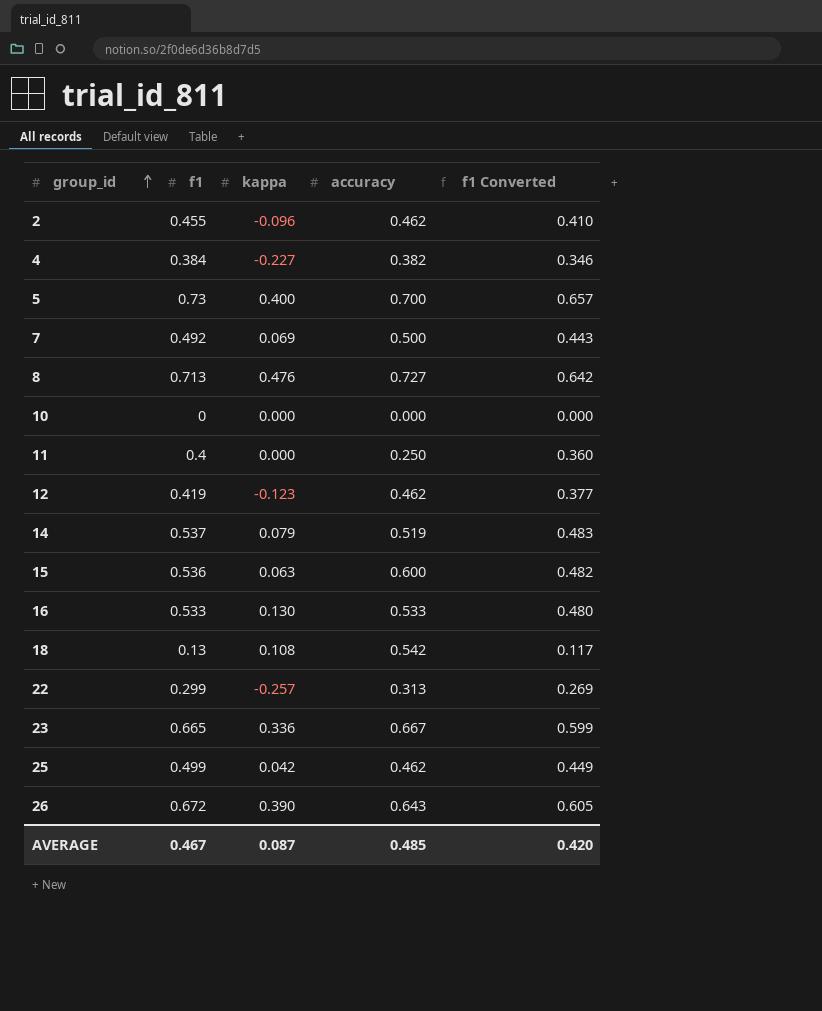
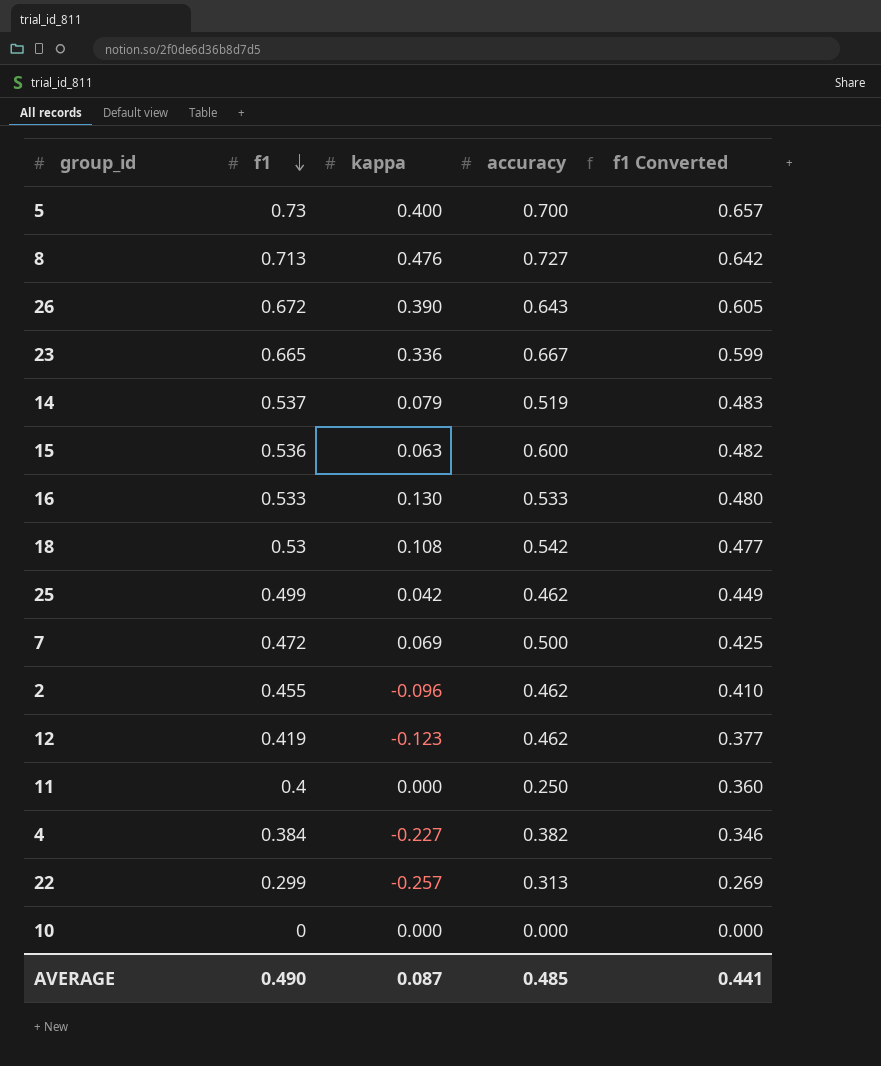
row order: group_id ascending -> f1 descending
18 | f1: 0.13 -> 0.53
18 | f1 Converted: 0.117 -> 0.477
7 | f1: 0.492 -> 0.472
7 | f1 Converted: 0.443 -> 0.425
AVERAGE | f1: 0.467 -> 0.490
AVERAGE | f1 Converted: 0.420 -> 0.441

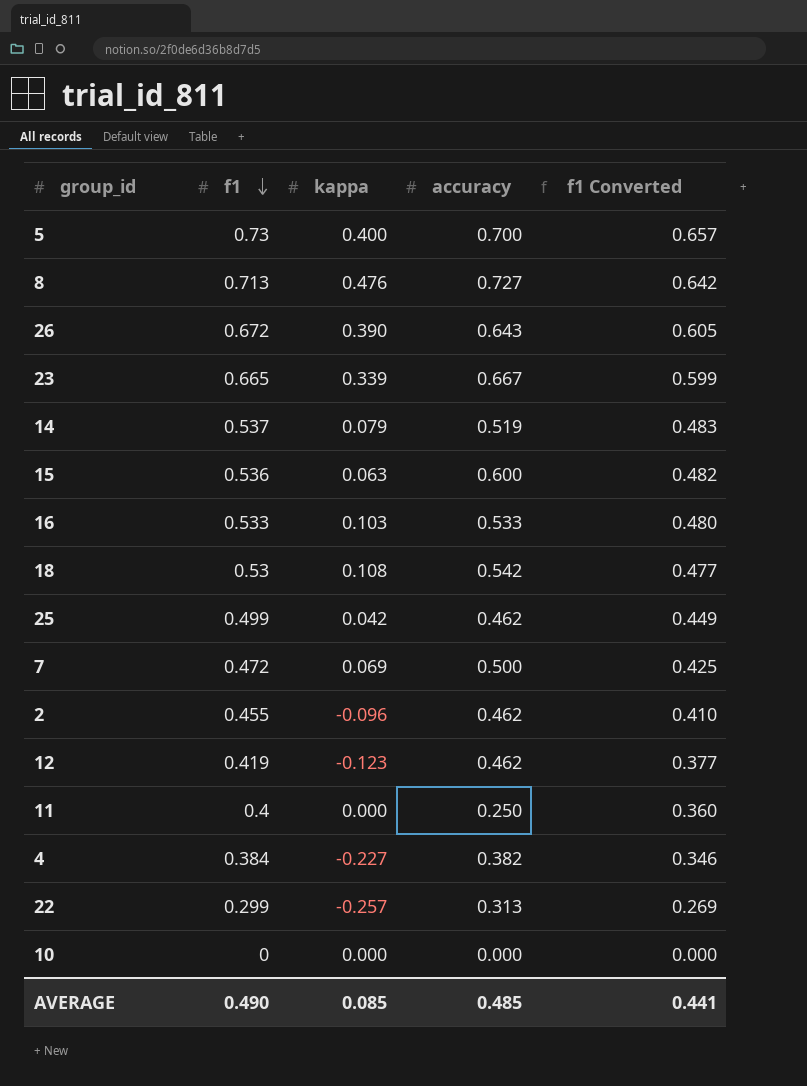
23 | kappa: 0.336 -> 0.339
16 | kappa: 0.130 -> 0.103
AVERAGE | kappa: 0.087 -> 0.085

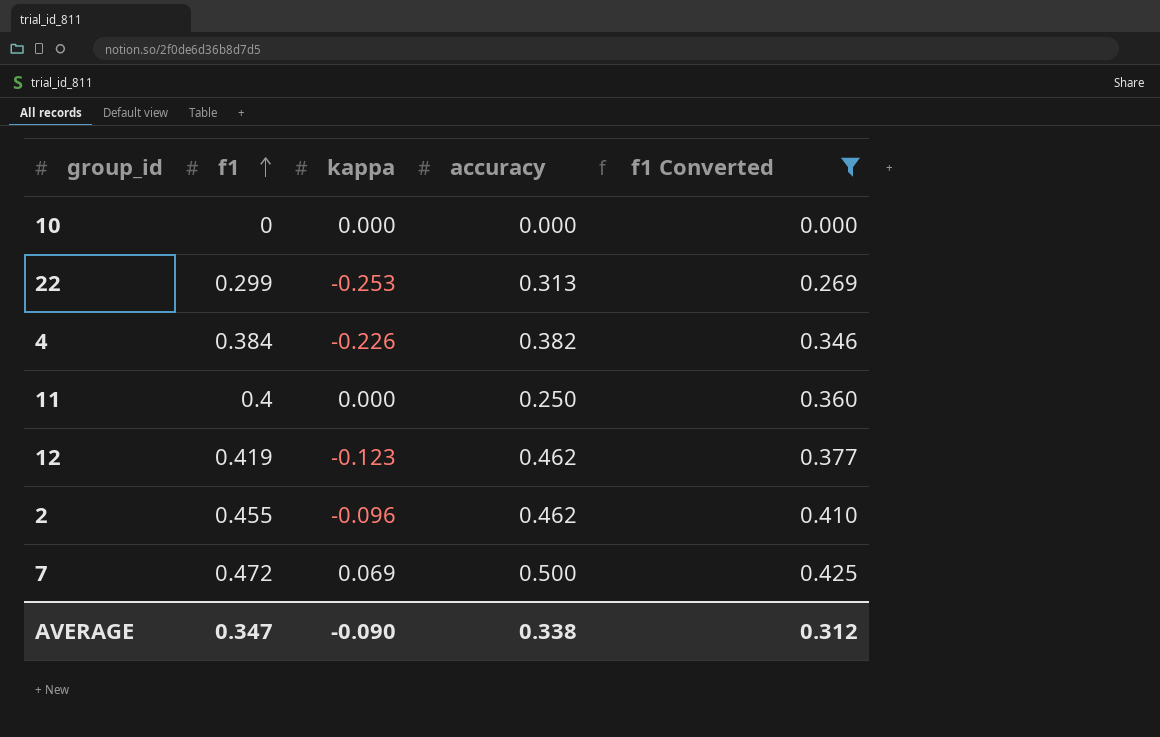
filter: none -> f1 Converted <= 0.425
row order: f1 descending -> f1 ascending
22 | kappa: -0.257 -> -0.253
4 | kappa: -0.227 -> -0.226
AVERAGE | f1: 0.490 -> 0.347
AVERAGE | kappa: 0.085 -> -0.090
AVERAGE | accuracy: 0.485 -> 0.338
AVERAGE | f1 Converted: 0.441 -> 0.312

